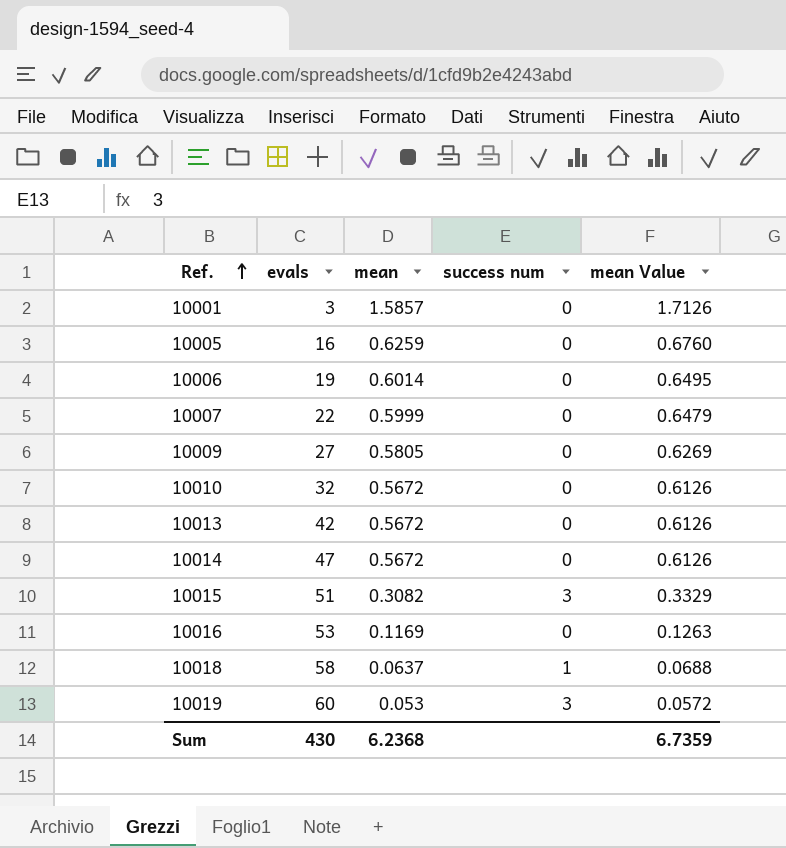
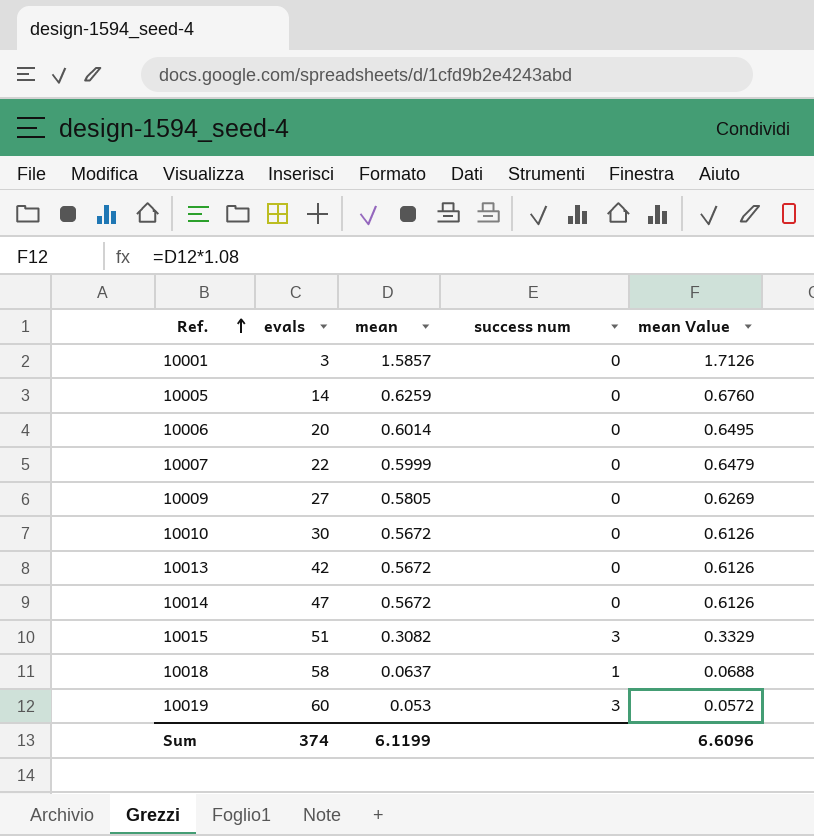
row 10016: 53 | 0.1169 | 0 | 0.1263 -> none
10005 | evals: 16 -> 14
10006 | evals: 19 -> 20
10010 | evals: 32 -> 30
Sum | evals: 430 -> 374
Sum | mean: 6.2368 -> 6.1199
Sum | mean Value: 6.7359 -> 6.6096

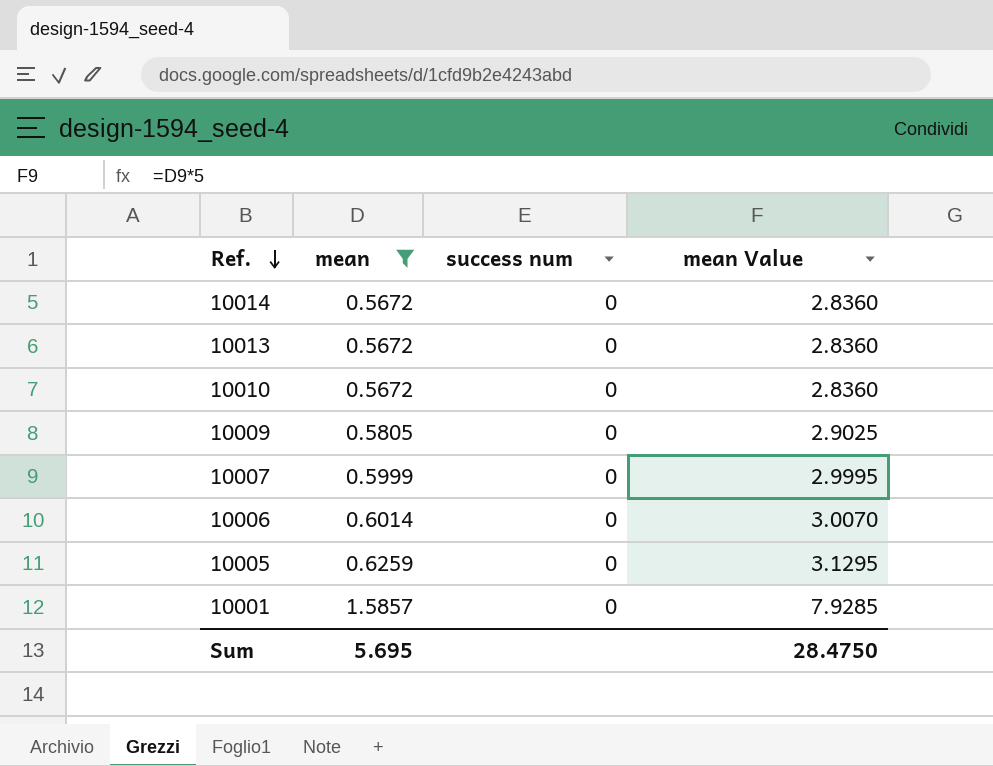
filter: none -> mean >= 0.5672
row order: Ref. ascending -> Ref. descending
column evals | position: 2 -> none
column mean Value | formula: [mean] * 1.08 -> [mean] * 5
Sum | mean: 6.1199 -> 5.695
Sum | mean Value: 6.6096 -> 28.4750

